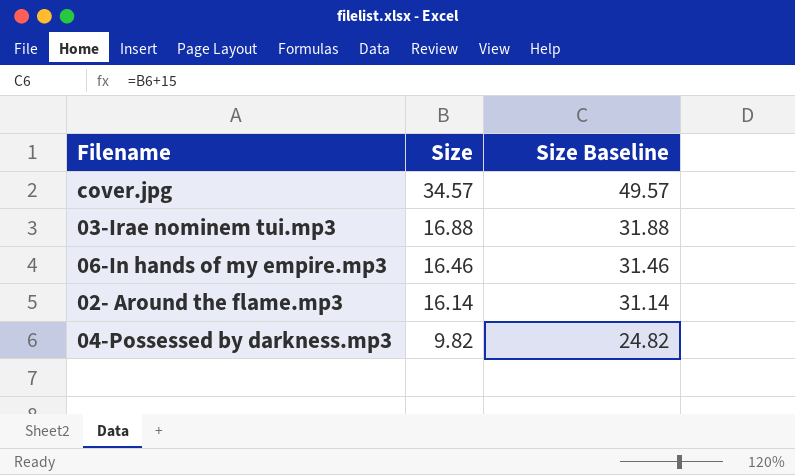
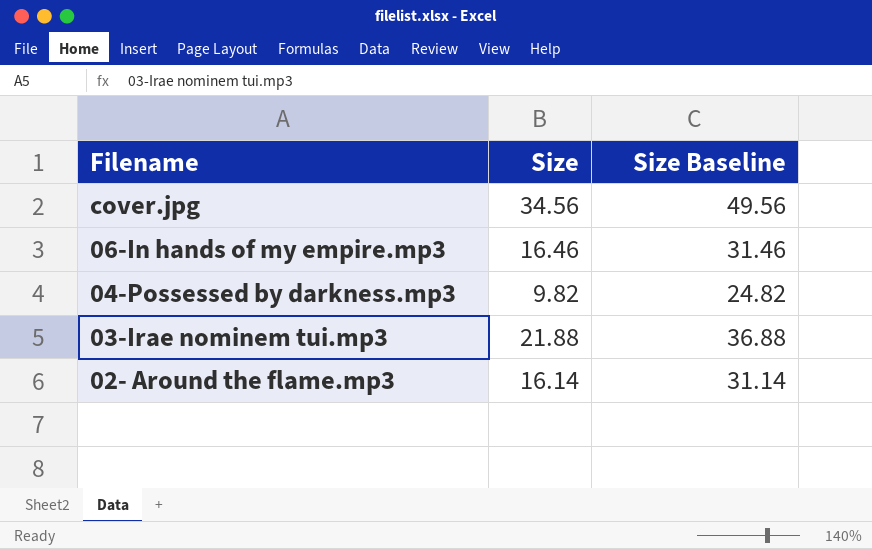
row order: Size descending -> Filename descending
cover.jpg | Size: 34.57 -> 34.56
cover.jpg | Size Baseline: 49.57 -> 49.56
03-Irae nominem tui.mp3 | Size: 16.88 -> 21.88
03-Irae nominem tui.mp3 | Size Baseline: 31.88 -> 36.88

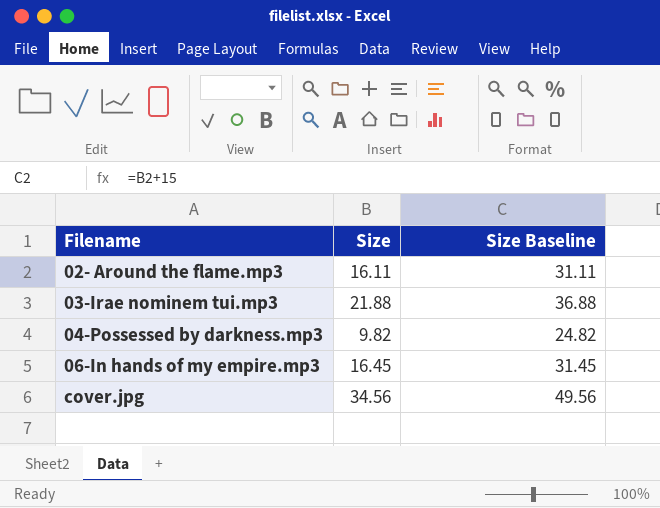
row order: Filename descending -> Filename ascending
02- Around the flame.mp3 | Size: 16.14 -> 16.11
02- Around the flame.mp3 | Size Baseline: 31.14 -> 31.11
06-In hands of my empire.mp3 | Size: 16.46 -> 16.45
06-In hands of my empire.mp3 | Size Baseline: 31.46 -> 31.45

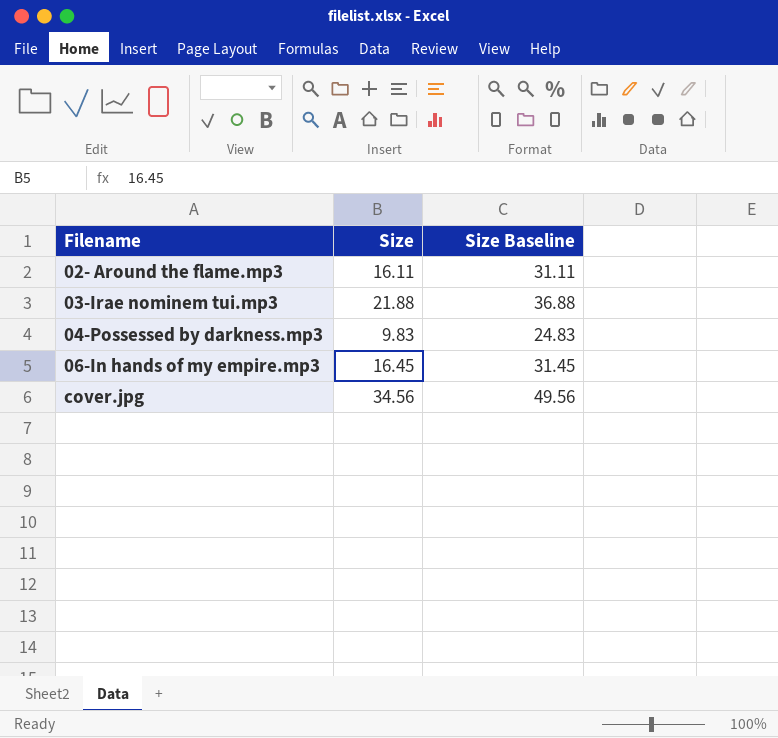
04-Possessed by darkness.mp3 | Size: 9.82 -> 9.83
04-Possessed by darkness.mp3 | Size Baseline: 24.82 -> 24.83

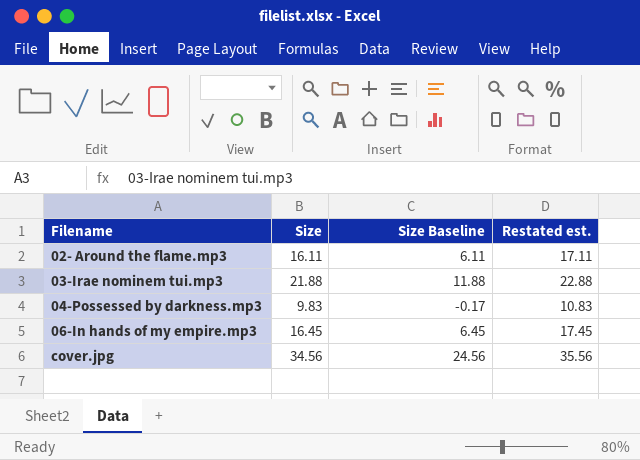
column Size Baseline | formula: [Size] + 15 -> [Size] - 10
column Restated est. | formula: none -> [Size] + 1

